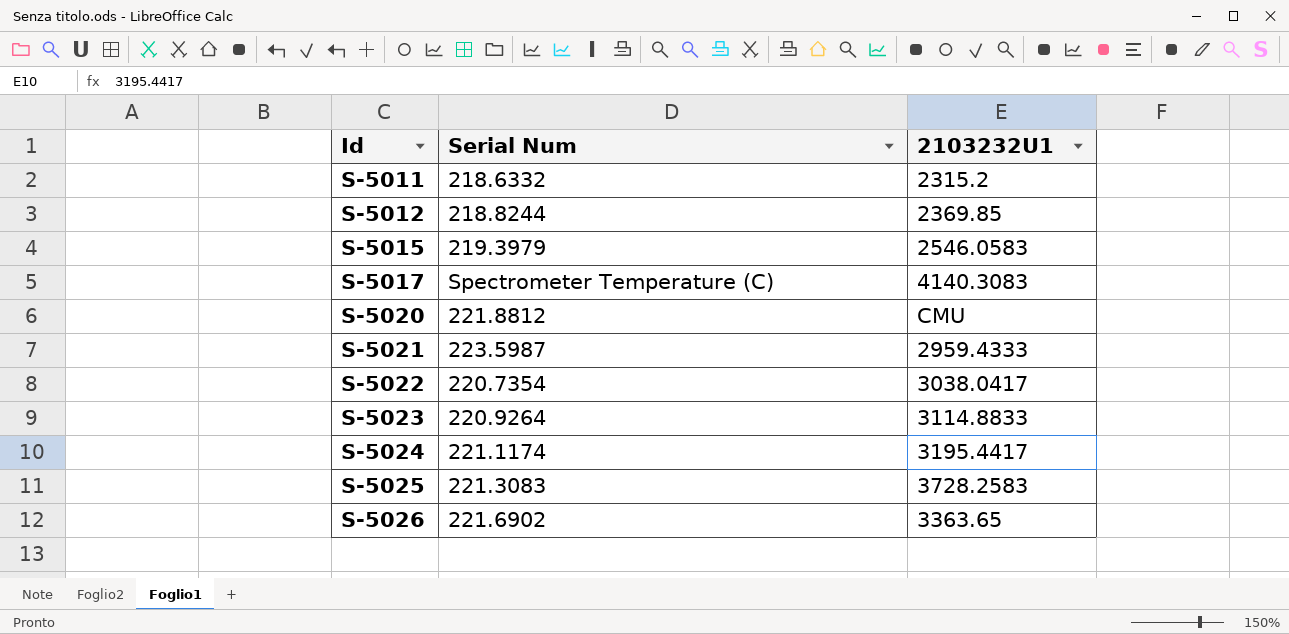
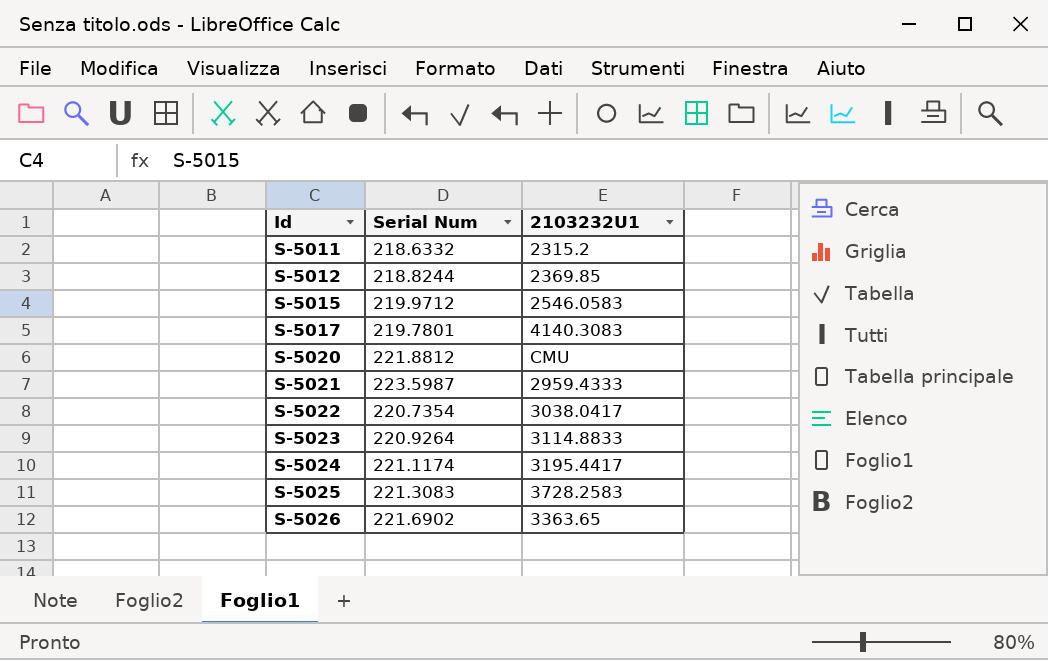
S-5015 | Serial Num: 219.3979 -> 219.9712
S-5017 | Serial Num: Spectrometer Temperature (C) -> 219.7801

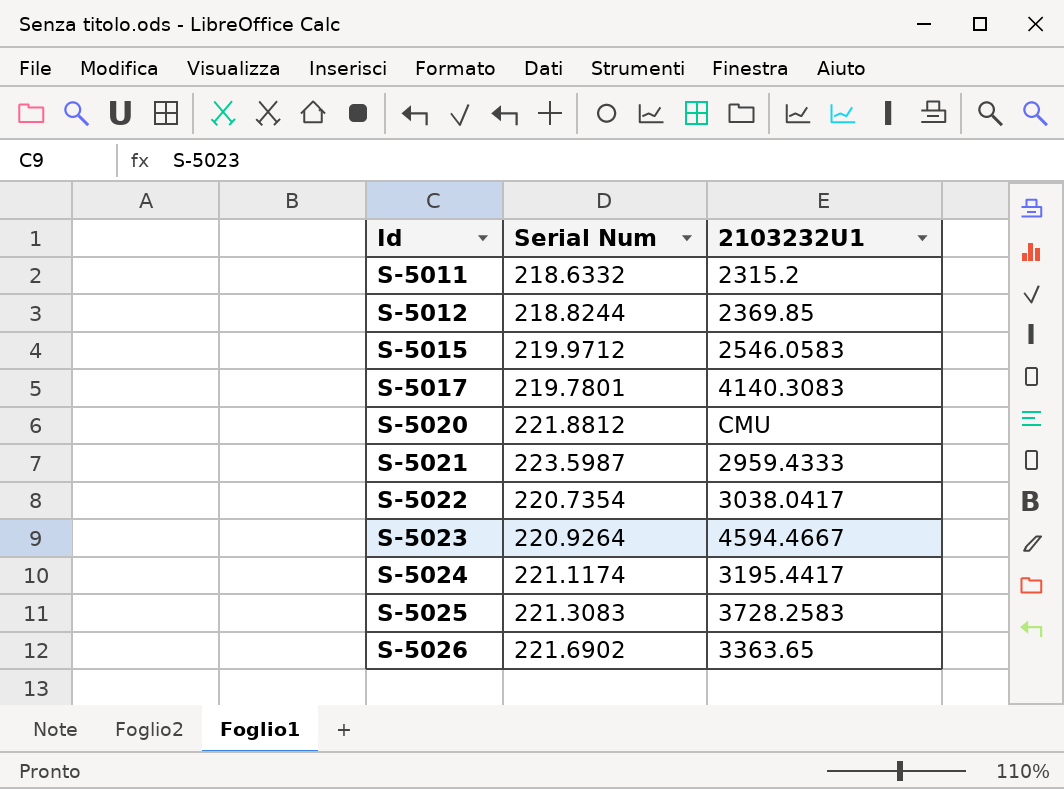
S-5023 | 2103232U1: 3114.8833 -> 4594.4667

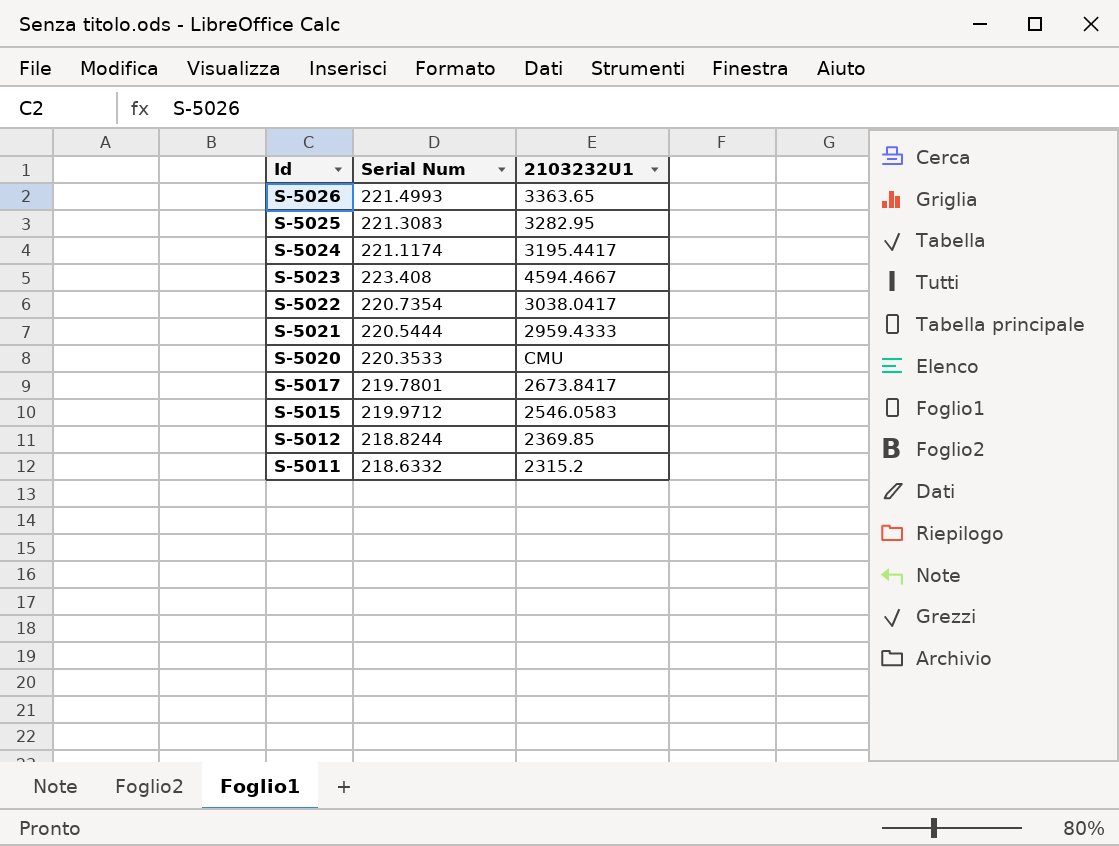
row order: Id ascending -> Id descending
S-5026 | Serial Num: 221.6902 -> 221.4993
S-5025 | 2103232U1: 3728.2583 -> 3282.95
S-5023 | Serial Num: 220.9264 -> 223.408
S-5021 | Serial Num: 223.5987 -> 220.5444
S-5020 | Serial Num: 221.8812 -> 220.3533
S-5017 | 2103232U1: 4140.3083 -> 2673.8417

